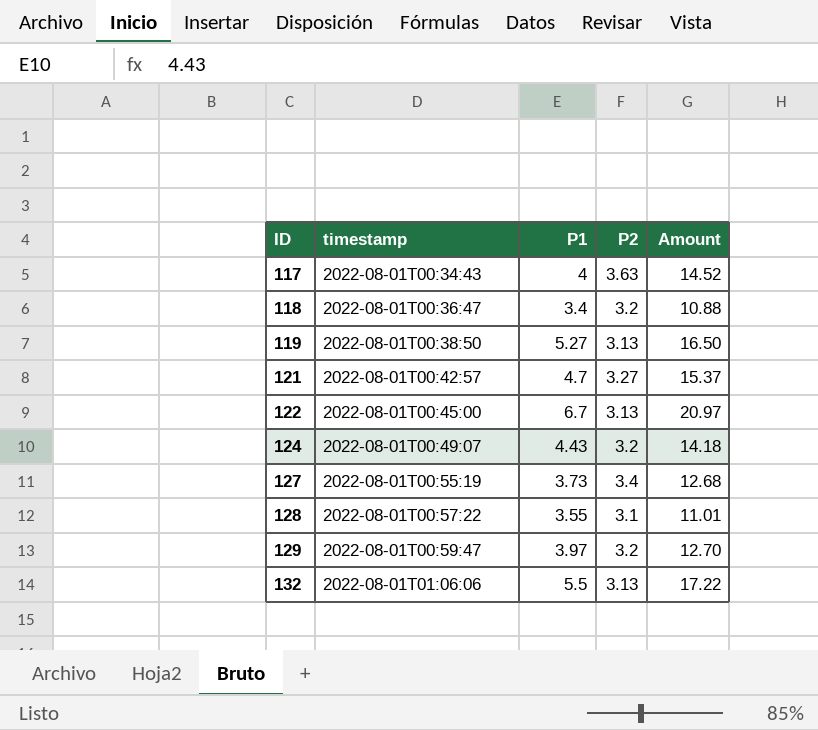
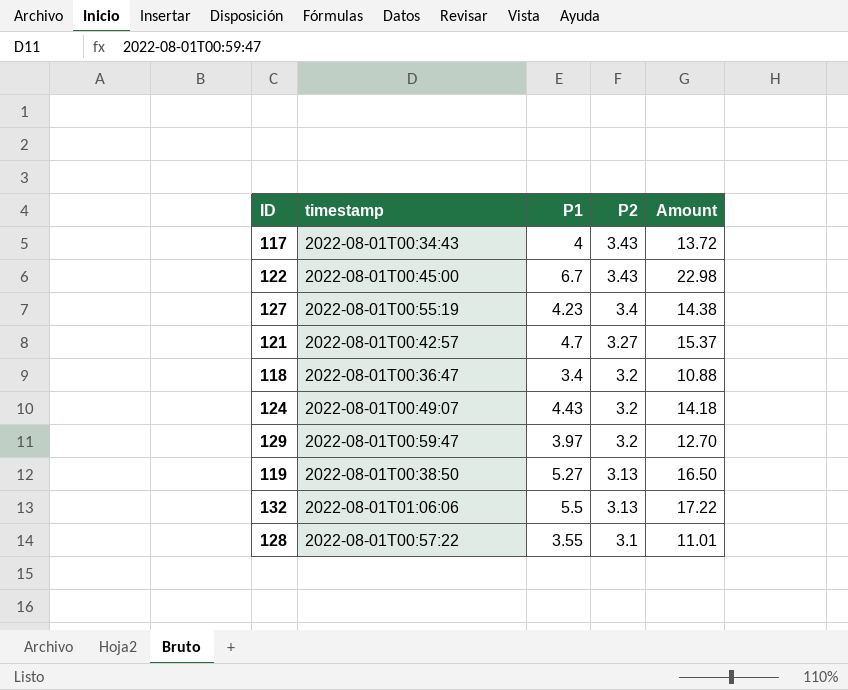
row order: ID ascending -> P2 descending
117 | P2: 3.63 -> 3.43
117 | Amount: 14.52 -> 13.72
122 | P2: 3.13 -> 3.43
122 | Amount: 20.97 -> 22.98
127 | P1: 3.73 -> 4.23
127 | Amount: 12.68 -> 14.38

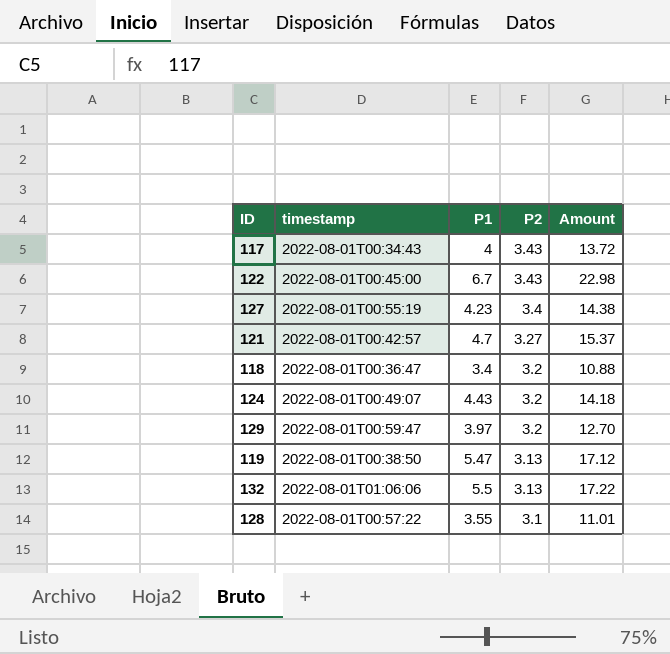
119 | P1: 5.27 -> 5.47
119 | Amount: 16.50 -> 17.12

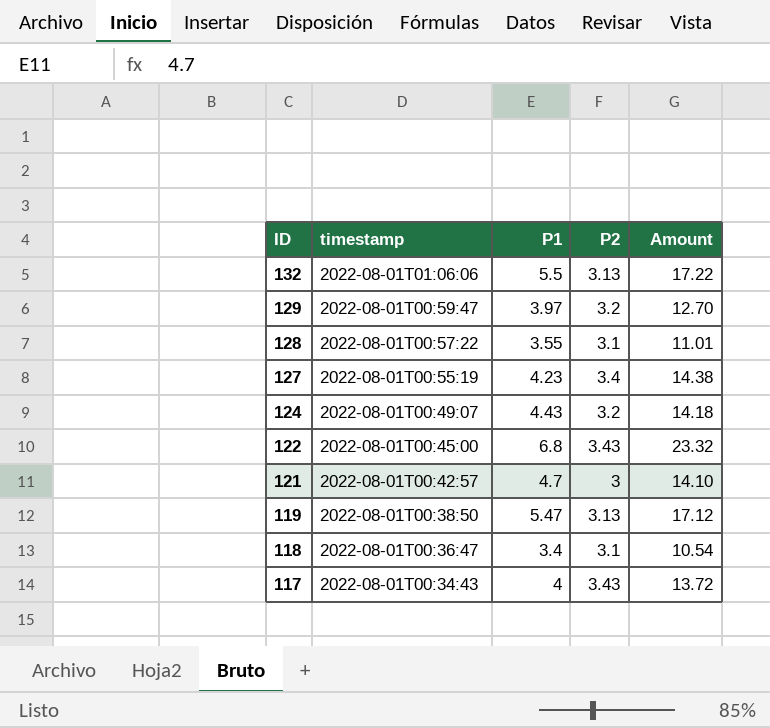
row order: P2 descending -> ID descending
122 | P1: 6.7 -> 6.8
122 | Amount: 22.98 -> 23.32
121 | P2: 3.27 -> 3
121 | Amount: 15.37 -> 14.10
118 | P2: 3.2 -> 3.1
118 | Amount: 10.88 -> 10.54

